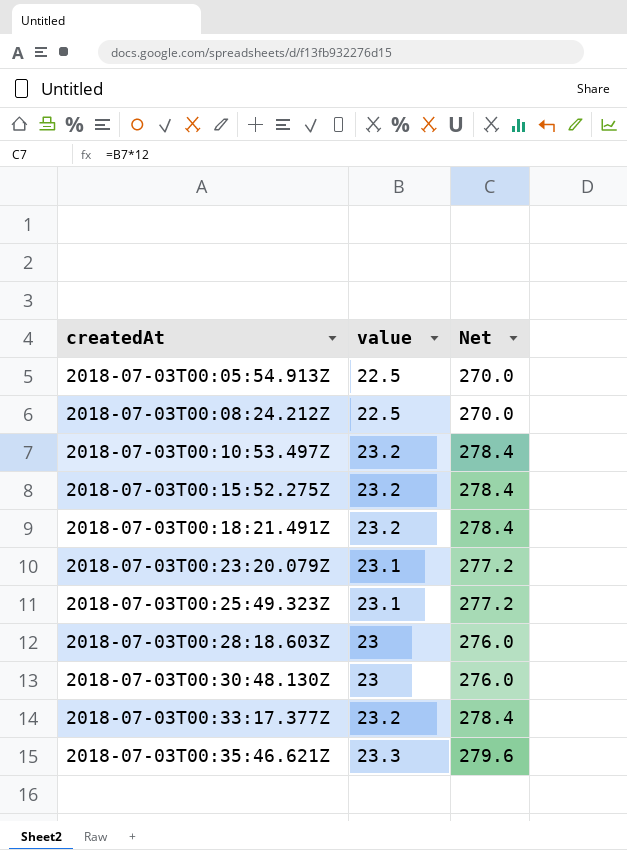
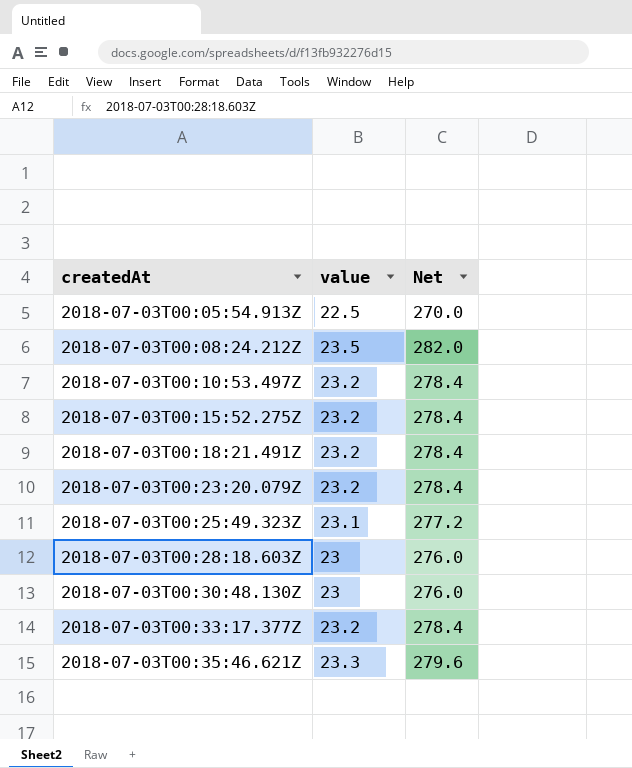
2018-07-03T00:08:24.212Z | value: 22.5 -> 23.5
2018-07-03T00:08:24.212Z | Net: 270.0 -> 282.0
2018-07-03T00:23:20.079Z | value: 23.1 -> 23.2
2018-07-03T00:23:20.079Z | Net: 277.2 -> 278.4

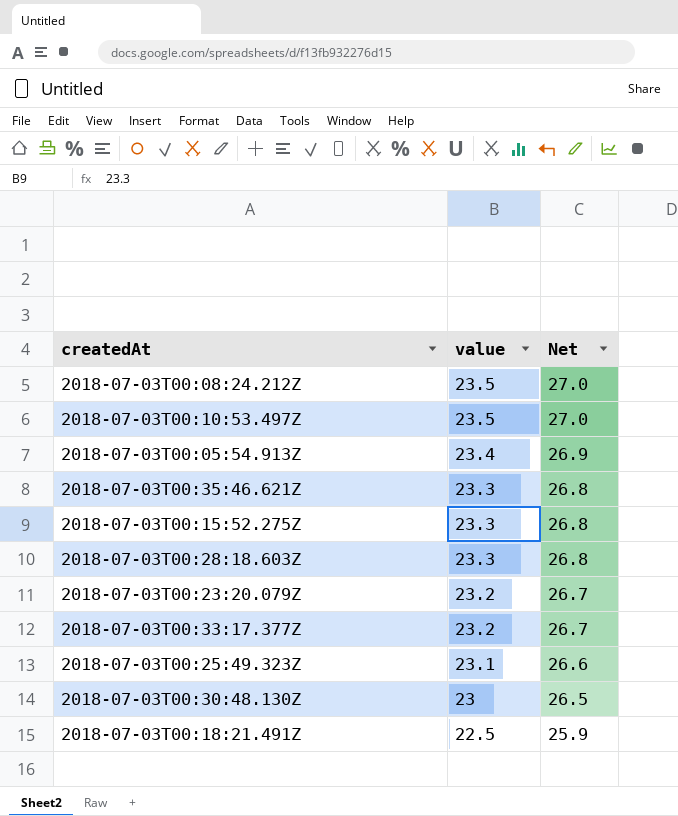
row order: createdAt ascending -> value descending
column Net | formula: [value] * 12 -> [value] * 1.15
2018-07-03T00:10:53.497Z | value: 23.2 -> 23.5
2018-07-03T00:05:54.913Z | value: 22.5 -> 23.4
2018-07-03T00:15:52.275Z | value: 23.2 -> 23.3
2018-07-03T00:28:18.603Z | value: 23 -> 23.3
2018-07-03T00:18:21.491Z | value: 23.2 -> 22.5

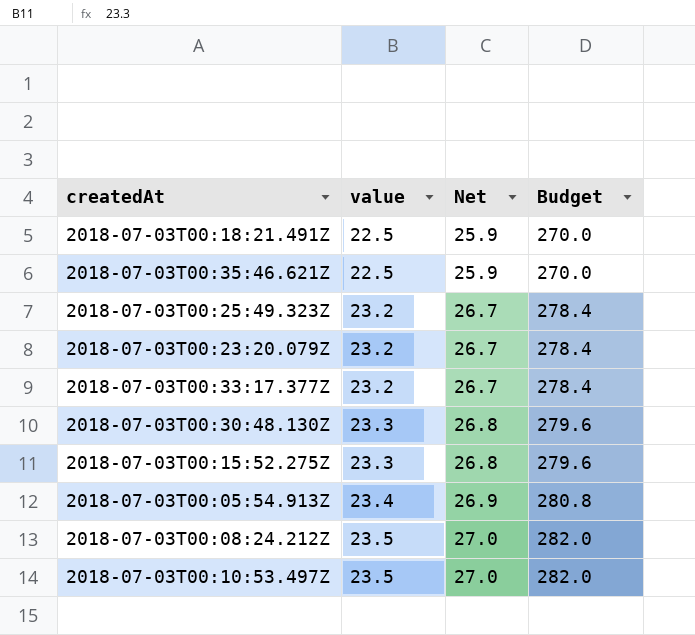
row order: value descending -> value ascending
column Budget | formula: none -> [value] * 12
row 2018-07-03T00:28:18.603Z: 23.3 | 26.8 -> none
2018-07-03T00:35:46.621Z | value: 23.3 -> 22.5
2018-07-03T00:35:46.621Z | Net: 26.8 -> 25.9
2018-07-03T00:25:49.323Z | value: 23.1 -> 23.2
2018-07-03T00:25:49.323Z | Net: 26.6 -> 26.7
2018-07-03T00:30:48.130Z | value: 23 -> 23.3
2018-07-03T00:30:48.130Z | Net: 26.5 -> 26.8

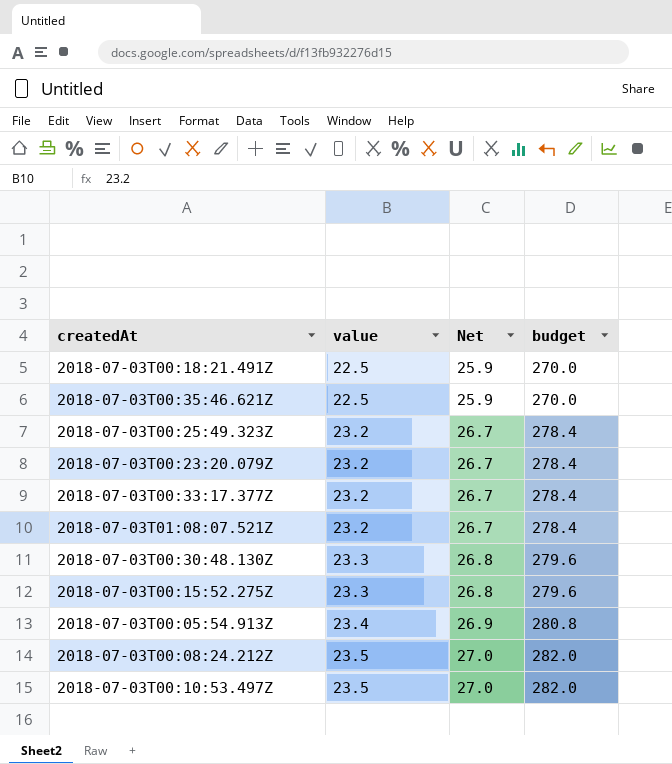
column name: Budget -> budget
row 2018-07-03T01:08:07.521Z: none -> 23.2 | 26.7 | 278.4

